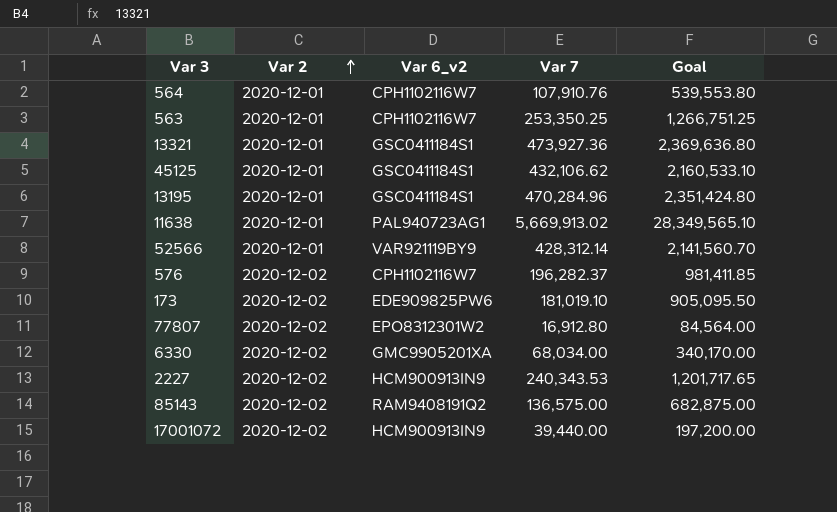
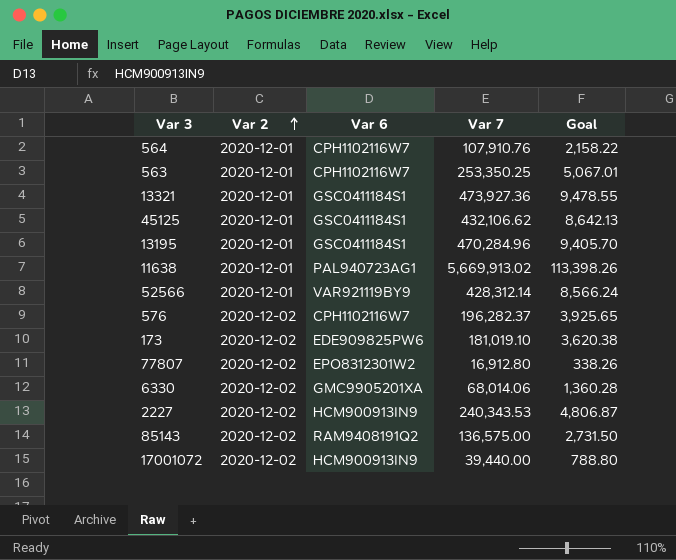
column name: Var 6_v2 -> Var 6
column Goal | formula: [Var 7] * 5 -> [Var 7] * 0.02
6330 | Var 7: 68,034.00 -> 68,014.06

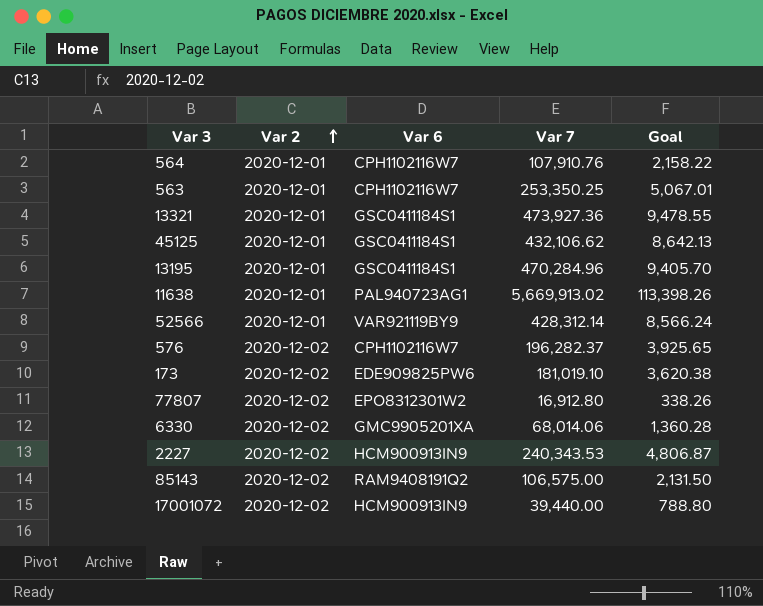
85143 | Var 7: 136,575.00 -> 106,575.00
85143 | Goal: 2,731.50 -> 2,131.50

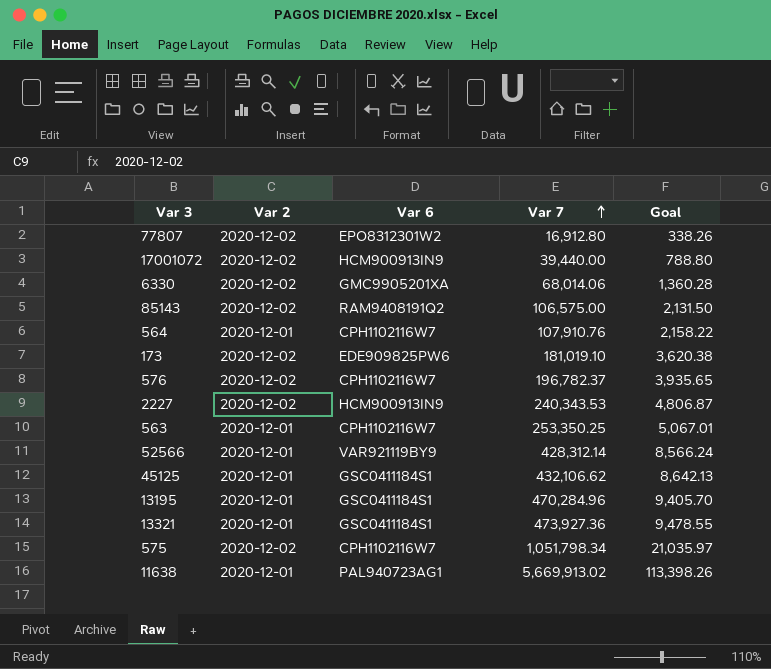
row order: Var 2 ascending -> Var 7 ascending
576 | Var 7: 196,282.37 -> 196,782.37
576 | Goal: 3,925.65 -> 3,935.65
row 575: none -> 2020-12-02 | CPH1102116W7 | 1,051,798.34 | 21,035.97

